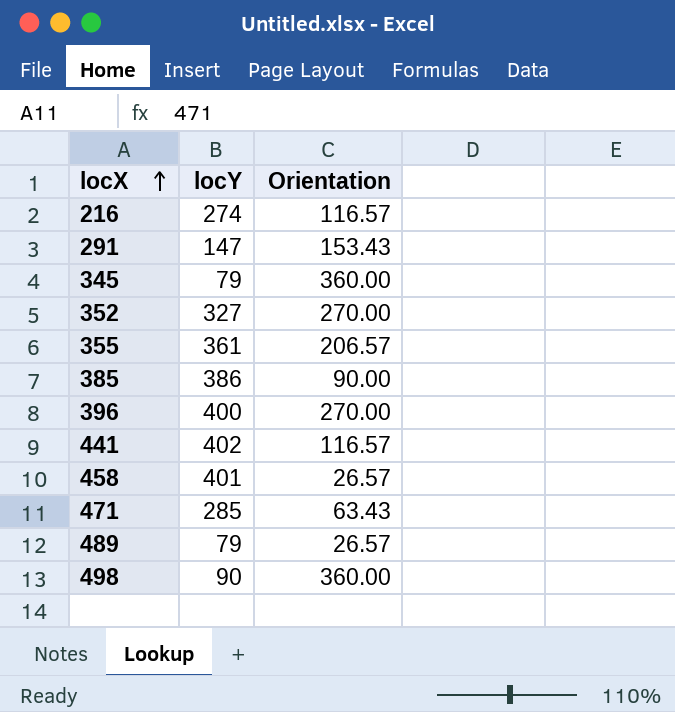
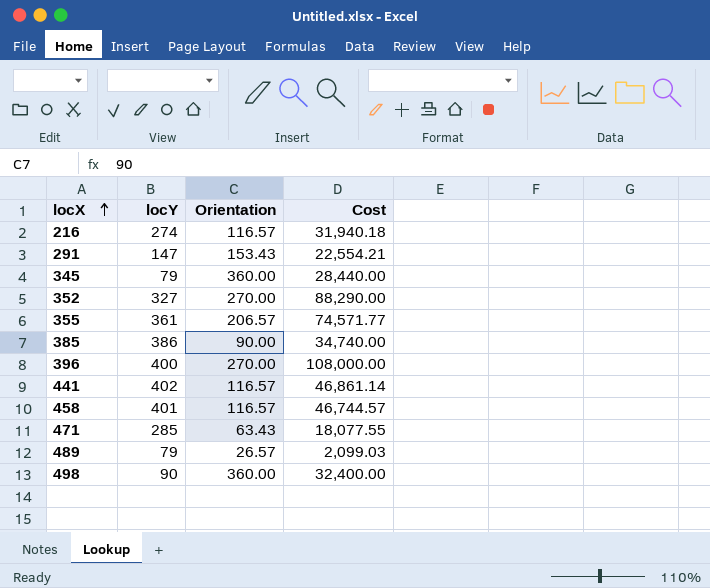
column Cost | formula: none -> [locY] * [Orientation]
458 | Orientation: 26.57 -> 116.57

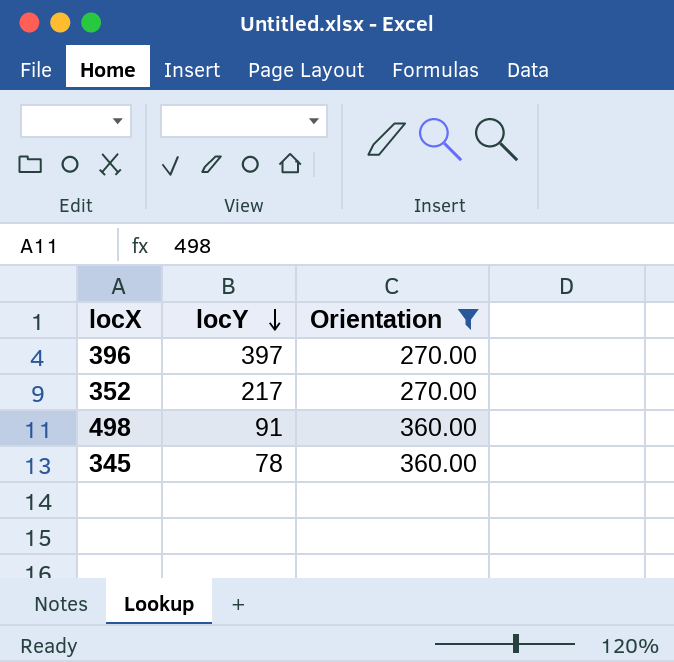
filter: none -> Orientation >= 270.00
row order: locX ascending -> locY descending
column Cost | formula: [locY] * [Orientation] -> none
396 | locY: 400 -> 397
352 | locY: 327 -> 217
498 | locY: 90 -> 91
345 | locY: 79 -> 78

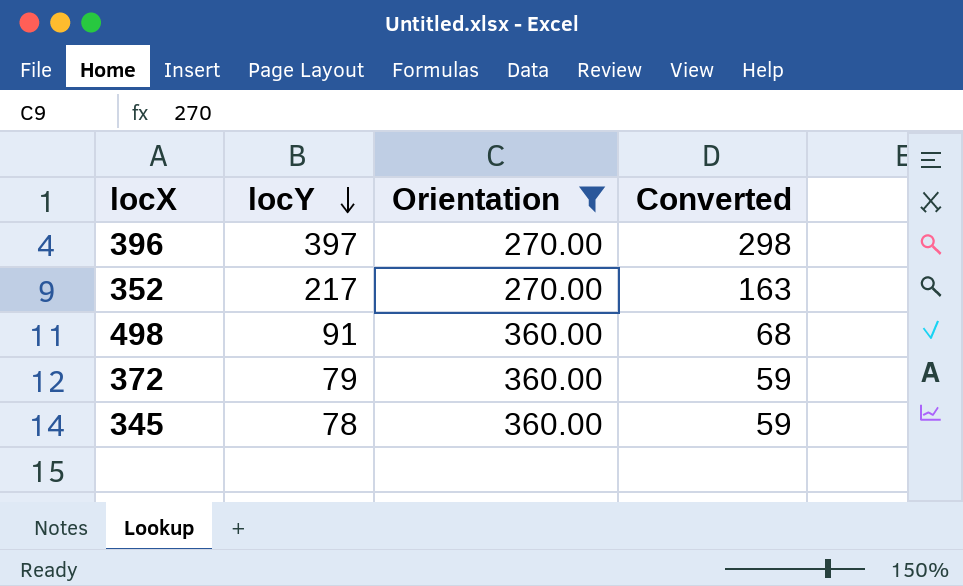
column Converted | formula: none -> [locY] * 0.75
row 372: none -> 79 | 360.00 | 59

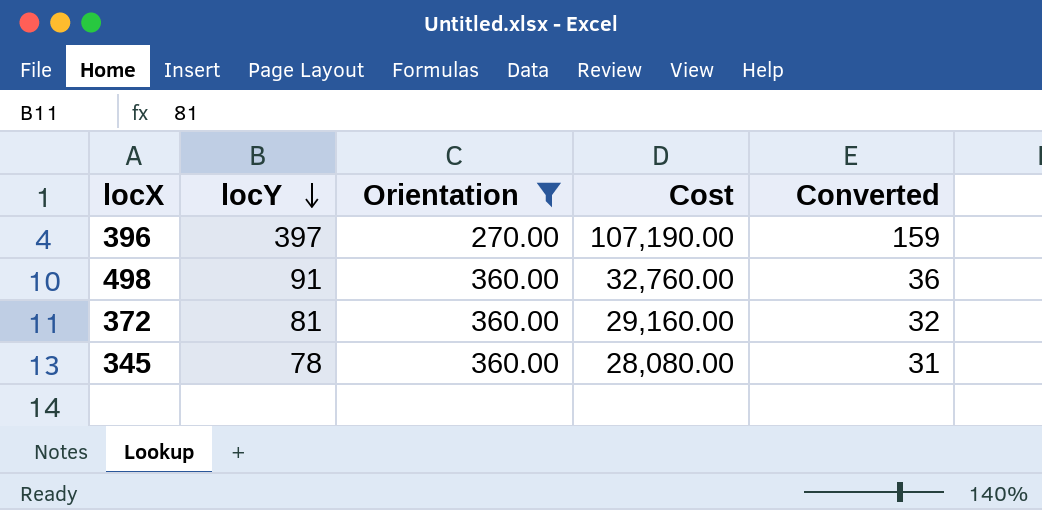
column Cost | formula: none -> [locY] * [Orientation]
column Converted | formula: [locY] * 0.75 -> [locY] * 0.4
row 352: 217 | 270.00 | 163 -> none
372 | locY: 79 -> 81

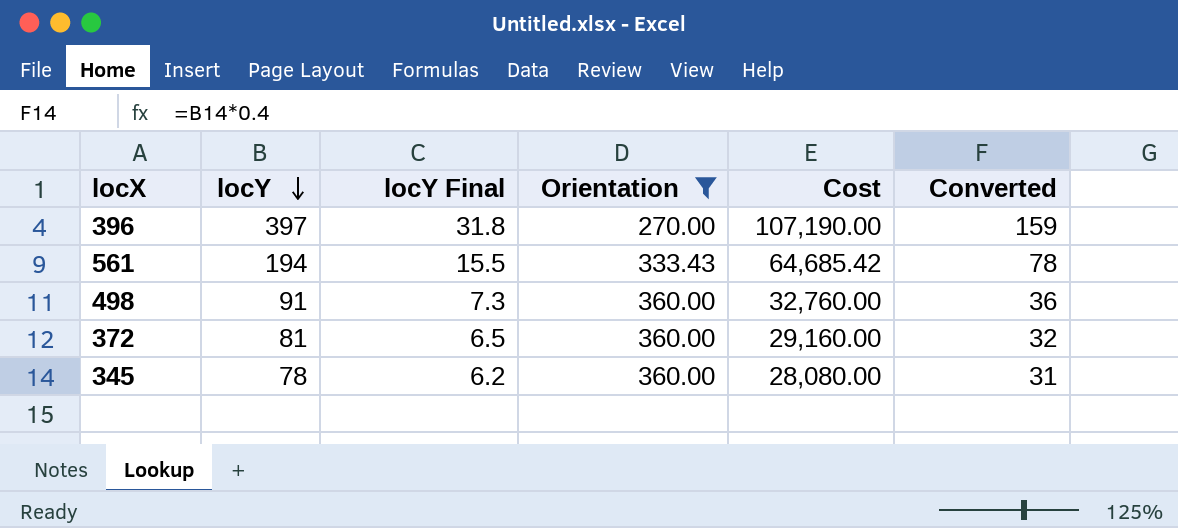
column locY Final | formula: none -> [locY] * 0.08
row 561: none -> 194 | 15.5 | 333.43 | 64,685.42 | 78

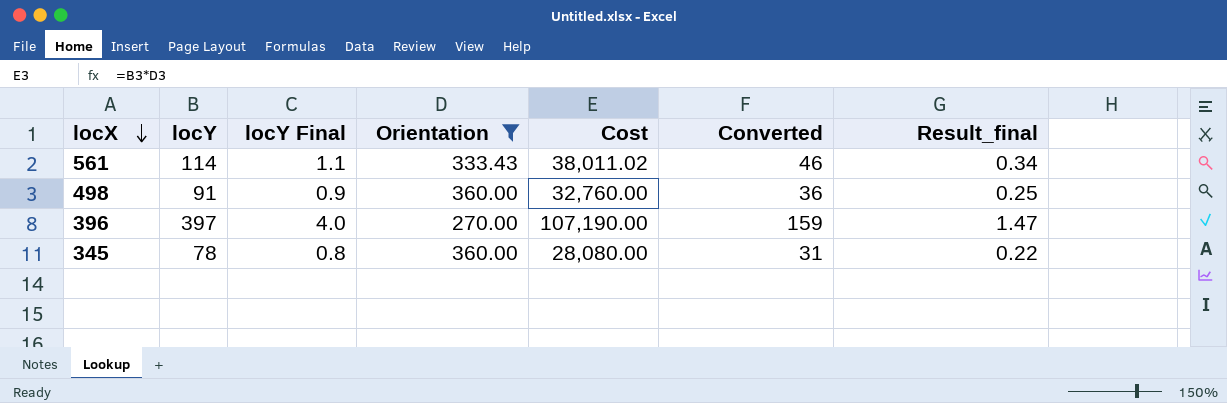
row order: locY descending -> locX descending
column locY Final | formula: [locY] * 0.08 -> [locY] * 0.01
column Result_final | formula: none -> [locY] / [Orientation]
row 372: 81 | 6.5 | 360.00 | 29,160.00 | 32 -> none
561 | locY: 194 -> 114
561 | Cost: 64,685.42 -> 38,011.02
561 | Converted: 78 -> 46

